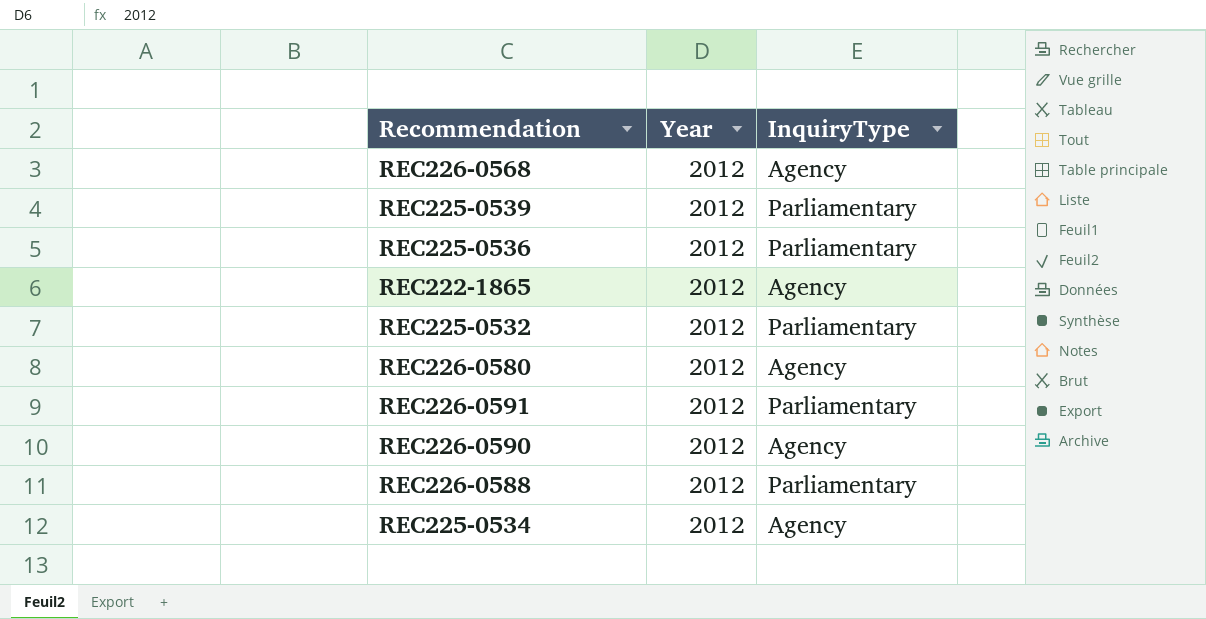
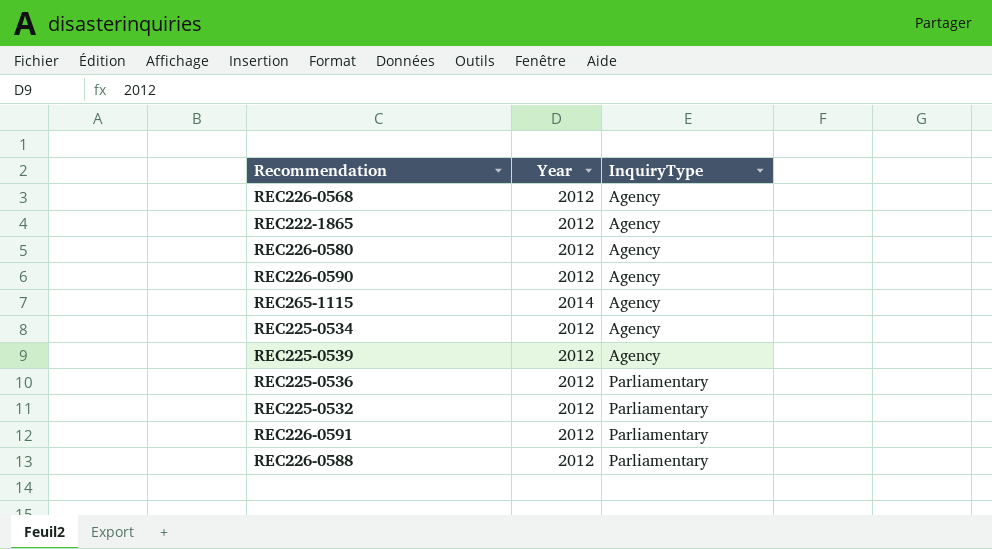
row order: none -> InquiryType ascending
row REC265-1115: none -> 2014 | Agency
REC225-0539 | InquiryType: Parliamentary -> Agency

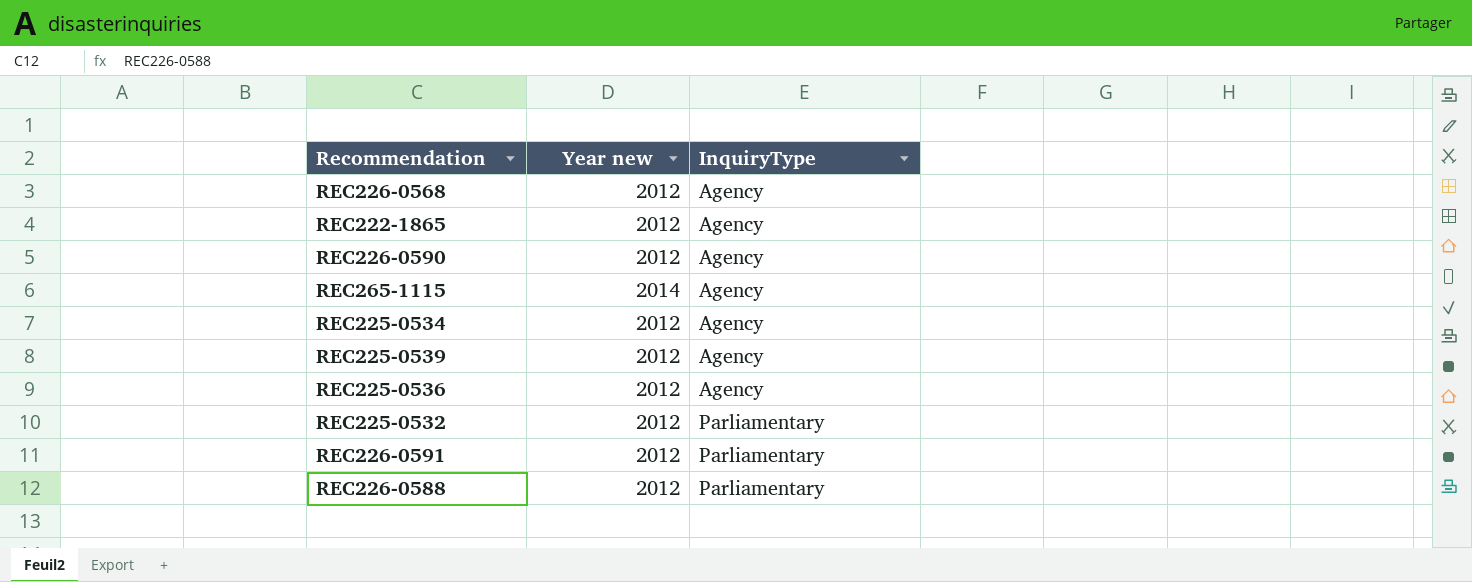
column name: Year -> Year new
row REC226-0580: 2012 | Agency -> none
REC225-0536 | InquiryType: Parliamentary -> Agency

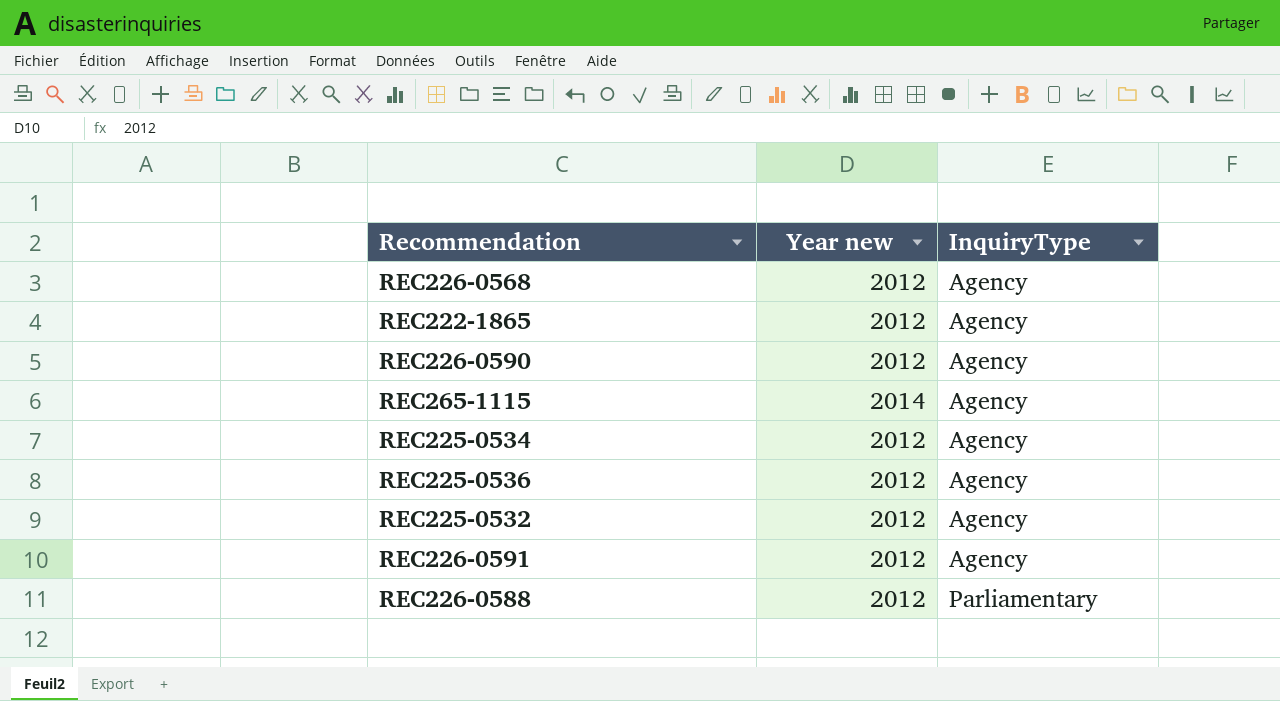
row REC225-0539: 2012 | Agency -> none
REC225-0532 | InquiryType: Parliamentary -> Agency
REC226-0591 | InquiryType: Parliamentary -> Agency

